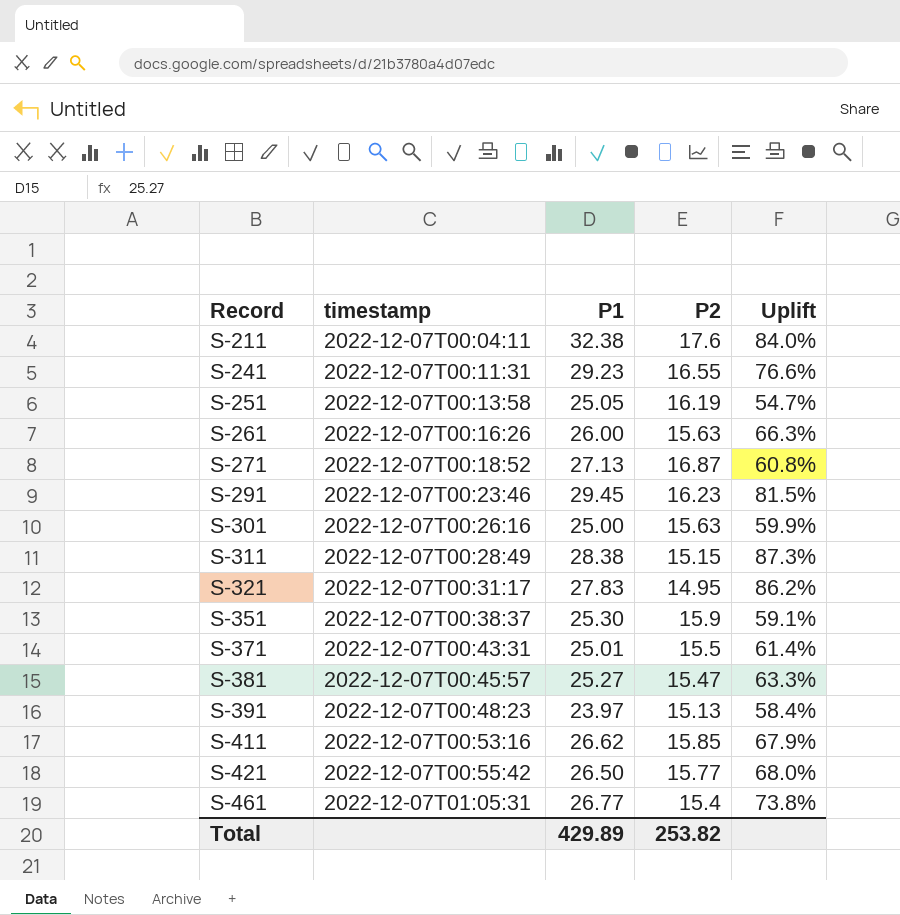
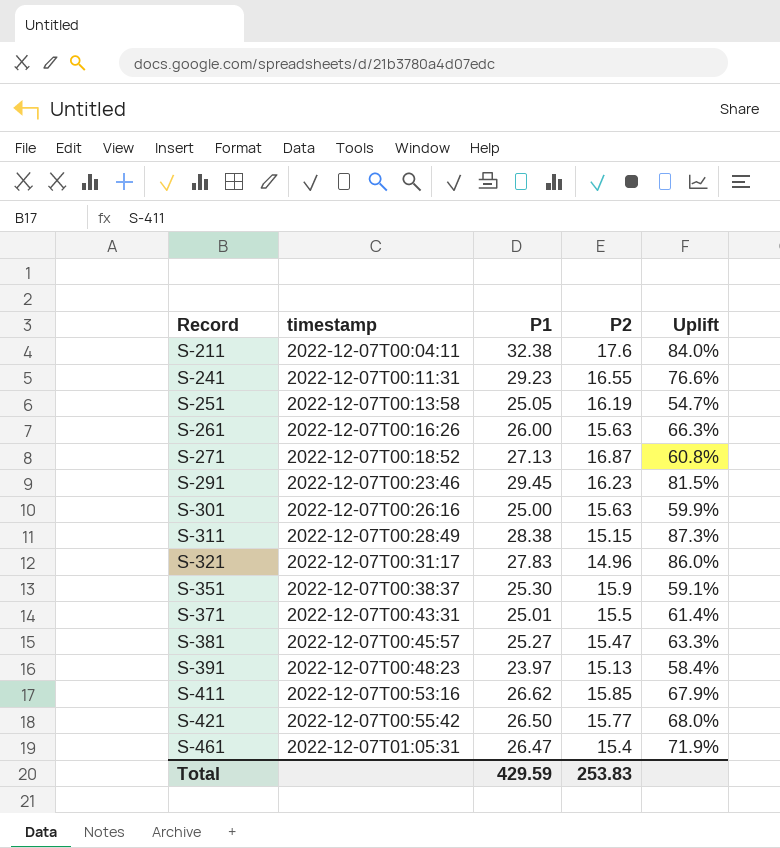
S-321 | P2: 14.95 -> 14.96
S-321 | Uplift: 86.2% -> 86.0%
S-461 | P1: 26.77 -> 26.47
S-461 | Uplift: 73.8% -> 71.9%
Total | P1: 429.89 -> 429.59
Total | P2: 253.82 -> 253.83

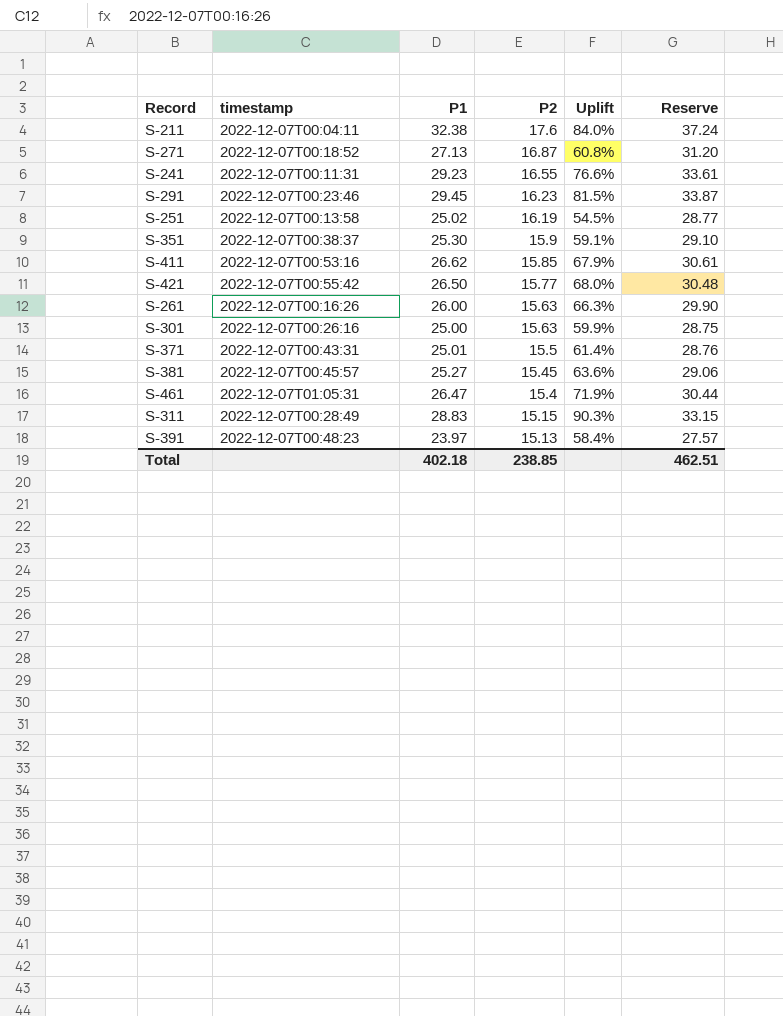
row order: Record ascending -> P2 descending
column Reserve | formula: none -> [P1] * 1.15
row S-321: 2022-12-07T00:31:17 | 27.83 | 14.96 | 86.0% -> none
S-251 | P1: 25.05 -> 25.02
S-251 | Uplift: 54.7% -> 54.5%
S-381 | P2: 15.47 -> 15.45
S-381 | Uplift: 63.3% -> 63.6%
S-311 | P1: 28.38 -> 28.83
S-311 | Uplift: 87.3% -> 90.3%
Total | P1: 429.59 -> 402.18
Total | P2: 253.83 -> 238.85

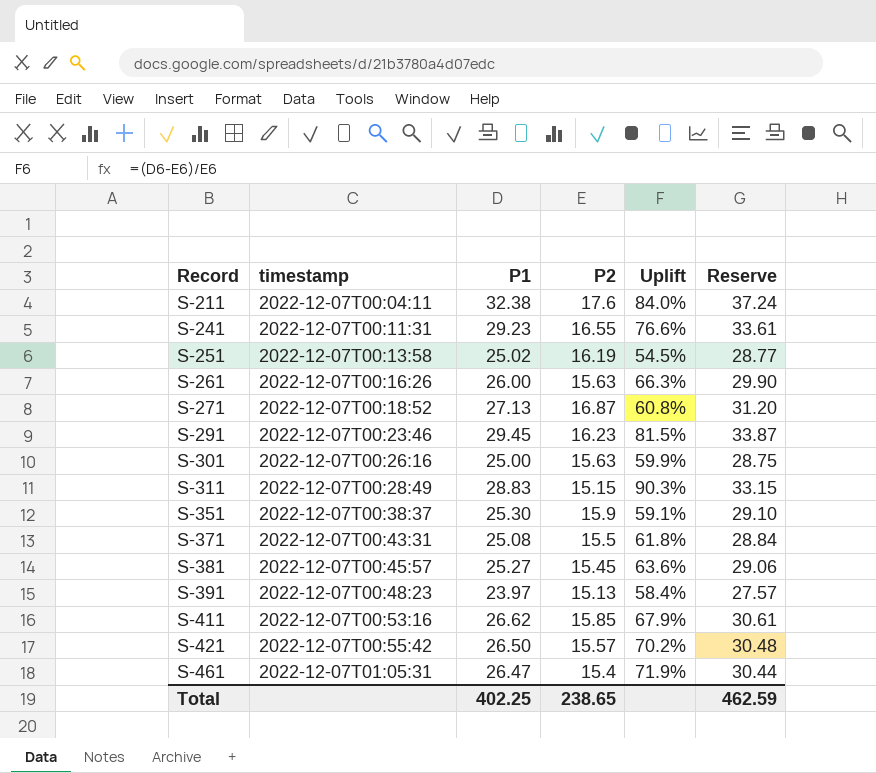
row order: P2 descending -> Record ascending
S-371 | P1: 25.01 -> 25.08
S-371 | Uplift: 61.4% -> 61.8%
S-371 | Reserve: 28.76 -> 28.84
S-421 | P2: 15.77 -> 15.57
S-421 | Uplift: 68.0% -> 70.2%
Total | P1: 402.18 -> 402.25
Total | P2: 238.85 -> 238.65
Total | Reserve: 462.51 -> 462.59

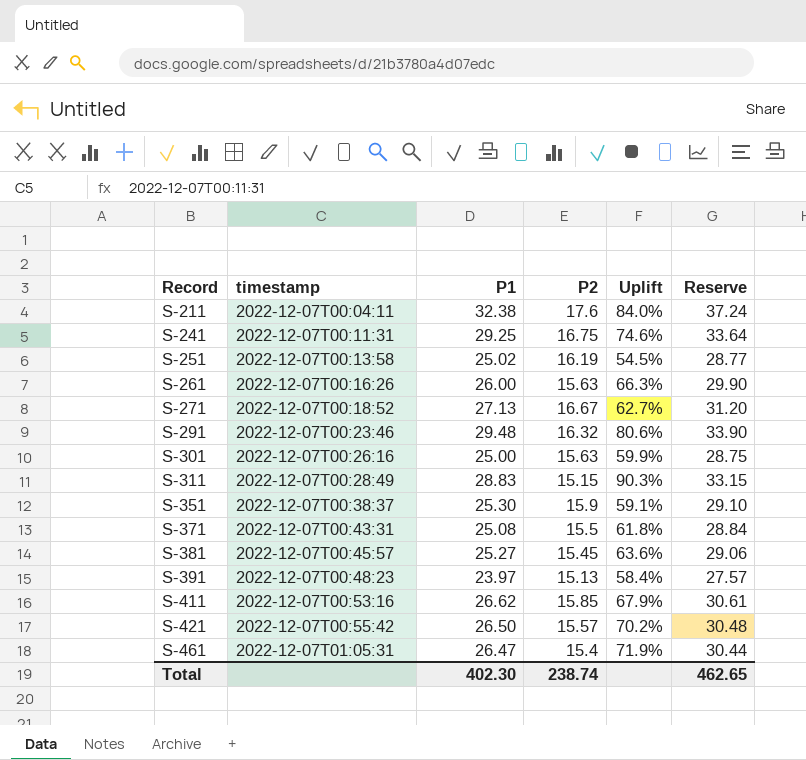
S-241 | P1: 29.23 -> 29.25
S-241 | P2: 16.55 -> 16.75
S-241 | Uplift: 76.6% -> 74.6%
S-241 | Reserve: 33.61 -> 33.64
S-271 | P2: 16.87 -> 16.67
S-271 | Uplift: 60.8% -> 62.7%
S-291 | P1: 29.45 -> 29.48
S-291 | P2: 16.23 -> 16.32
S-291 | Uplift: 81.5% -> 80.6%
S-291 | Reserve: 33.87 -> 33.90
Total | P1: 402.25 -> 402.30
Total | P2: 238.65 -> 238.74
Total | Reserve: 462.59 -> 462.65

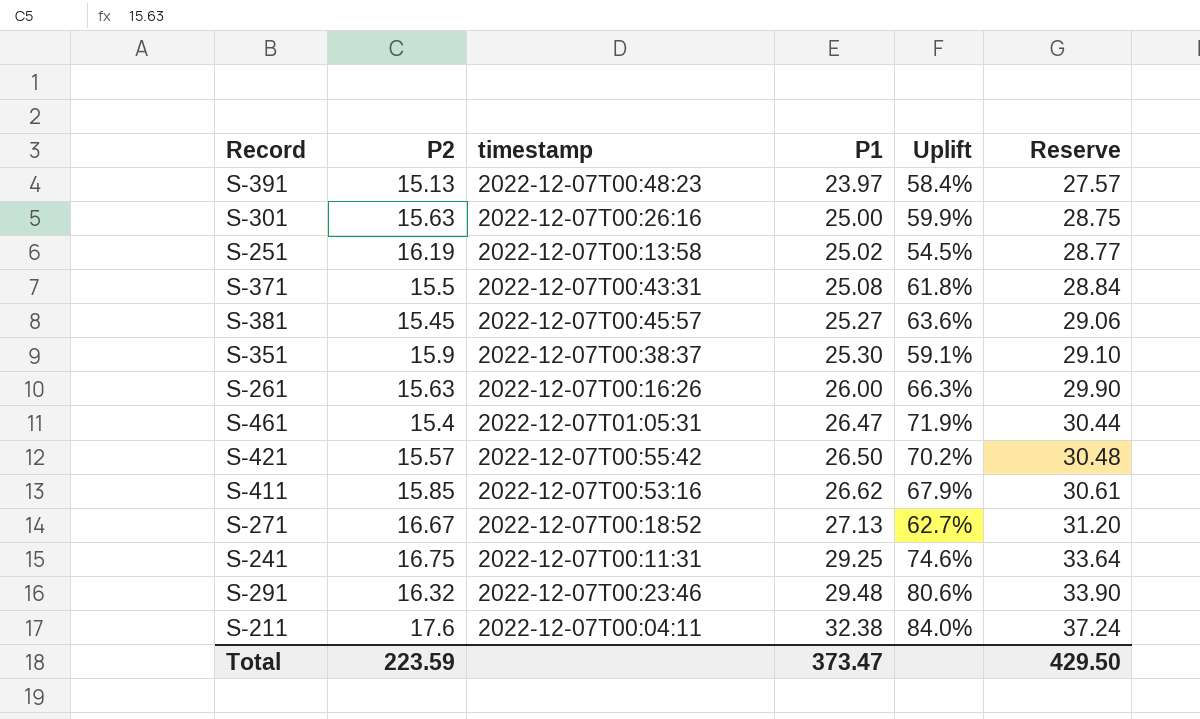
row order: Record ascending -> P1 ascending
column P2 | position: 4 -> 2
row S-311: 2022-12-07T00:28:49 | 28.83 | 15.15 | 90.3% | 33.15 -> none
Total | P2: 238.74 -> 223.59
Total | P1: 402.30 -> 373.47
Total | Reserve: 462.65 -> 429.50

